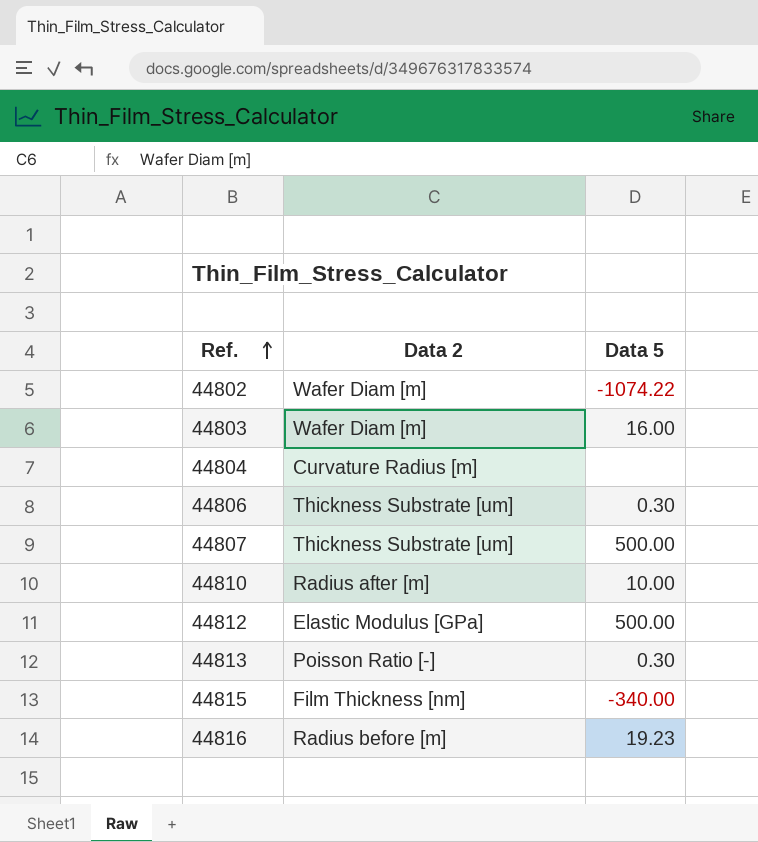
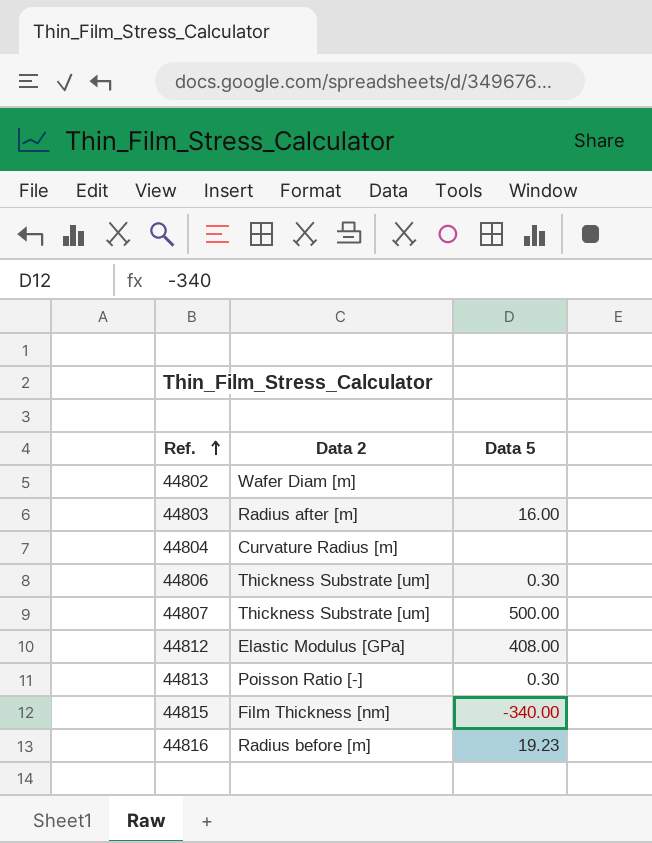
row 44810: Radius after [m] | 10.00 -> none
44802 | Data 5: -1074.22 -> none
44803 | Data 2: Wafer Diam [m] -> Radius after [m]
44812 | Data 5: 500.00 -> 408.00

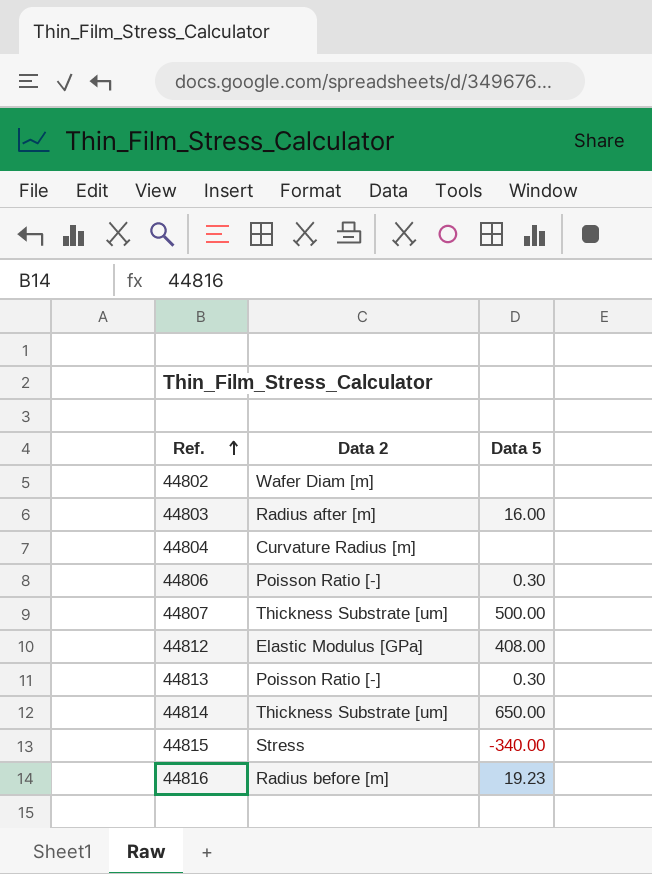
44806 | Data 2: Thickness Substrate [um] -> Poisson Ratio [-]
row 44814: none -> Thickness Substrate [um] | 650.00
44815 | Data 2: Film Thickness [nm] -> Stress

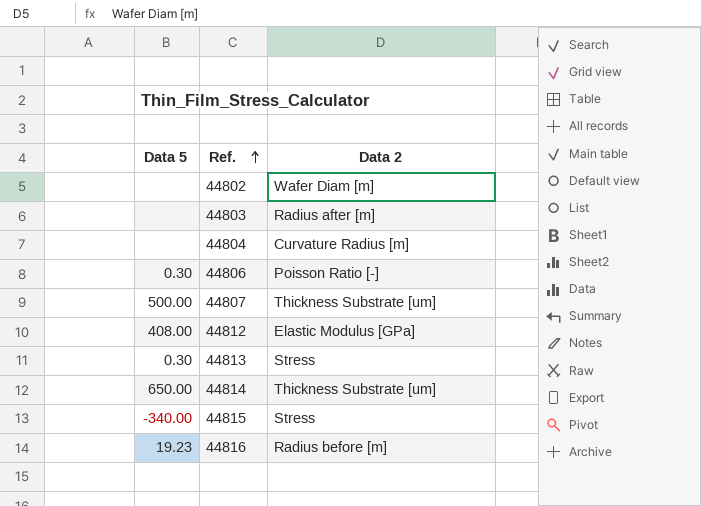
column Data 5 | position: 3 -> 1
44803 | Data 5: 16.00 -> none
44813 | Data 2: Poisson Ratio [-] -> Stress

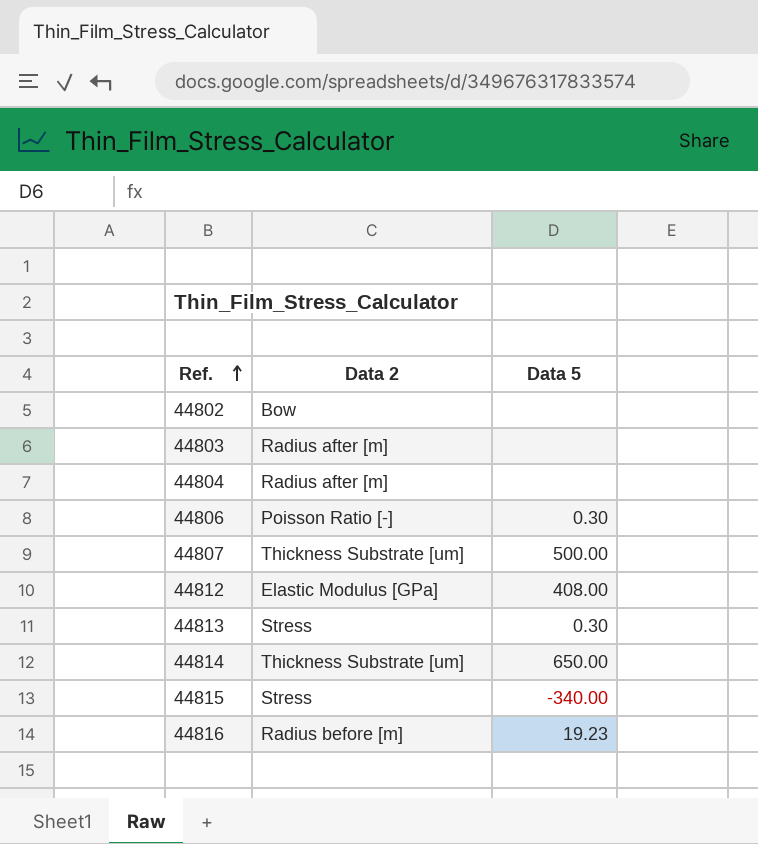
column Data 5 | position: 1 -> 3
44802 | Data 2: Wafer Diam [m] -> Bow
44804 | Data 2: Curvature Radius [m] -> Radius after [m]

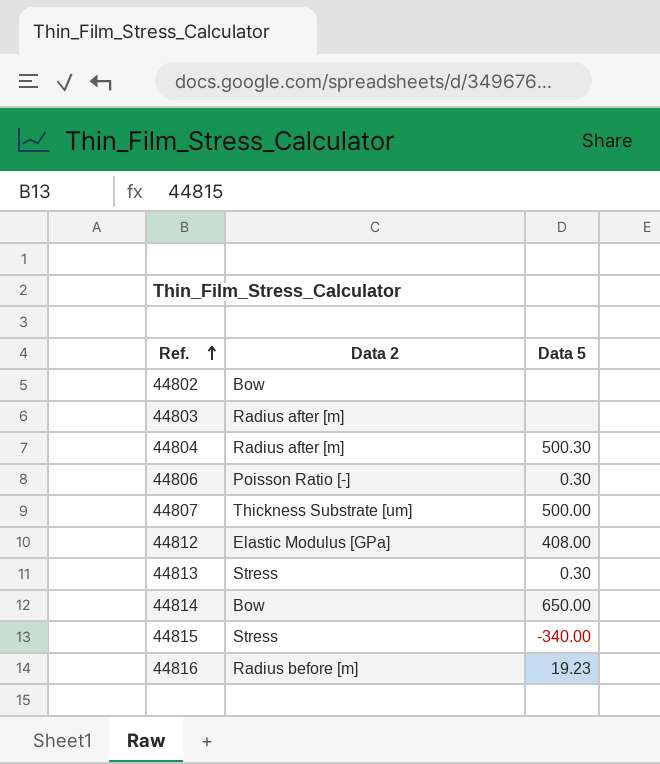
44804 | Data 5: none -> 500.30
44814 | Data 2: Thickness Substrate [um] -> Bow

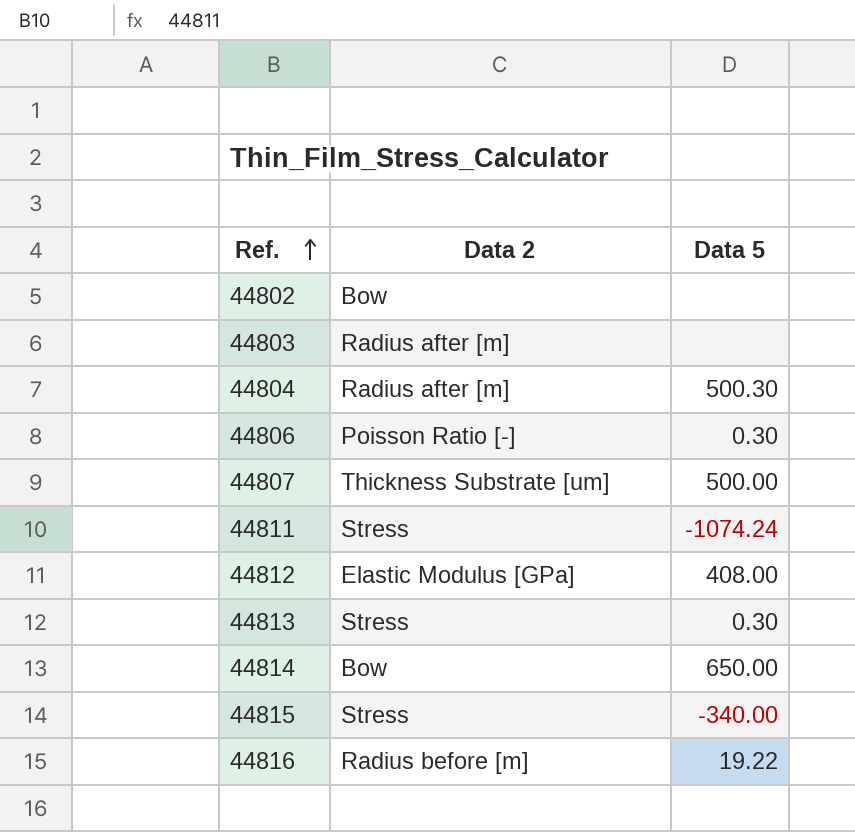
row 44811: none -> Stress | -1074.24
44816 | Data 5: 19.23 -> 19.22

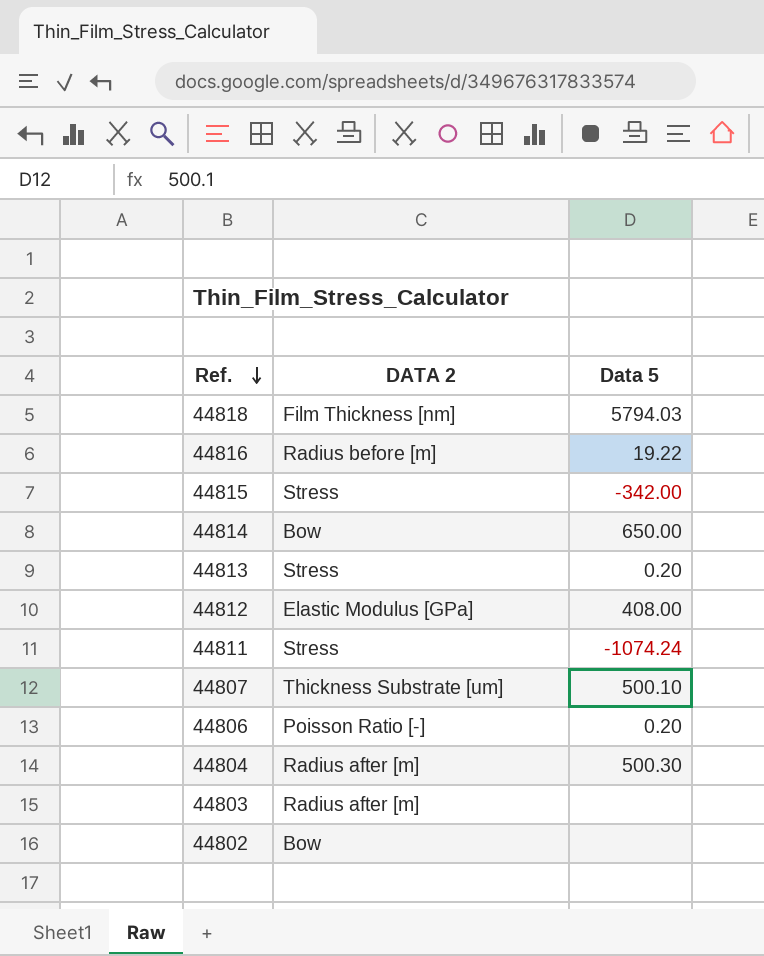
row order: Ref. ascending -> Ref. descending
column name: Data 2 -> DATA 2
row 44818: none -> Film Thickness [nm] | 5794.03
44815 | Data 5: -340.00 -> -342.00
44813 | Data 5: 0.30 -> 0.20
44807 | Data 5: 500.00 -> 500.10
44806 | Data 5: 0.30 -> 0.20

